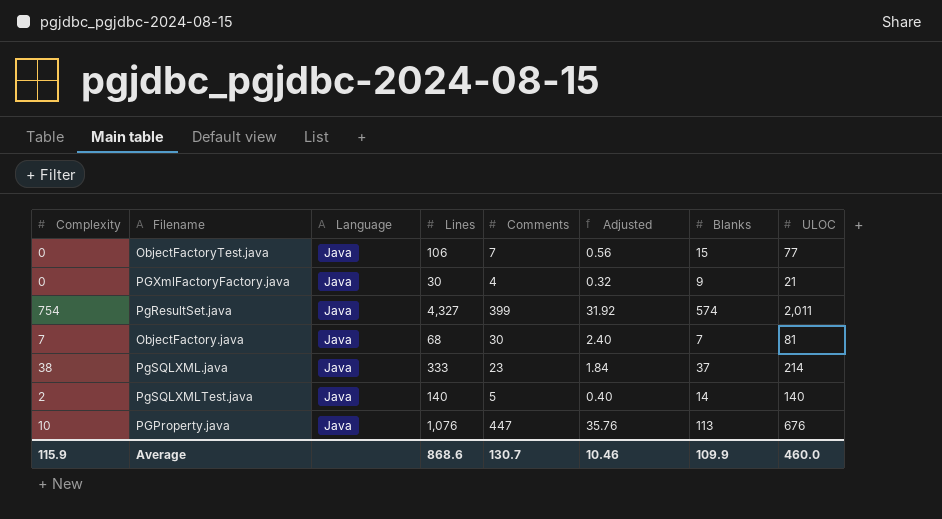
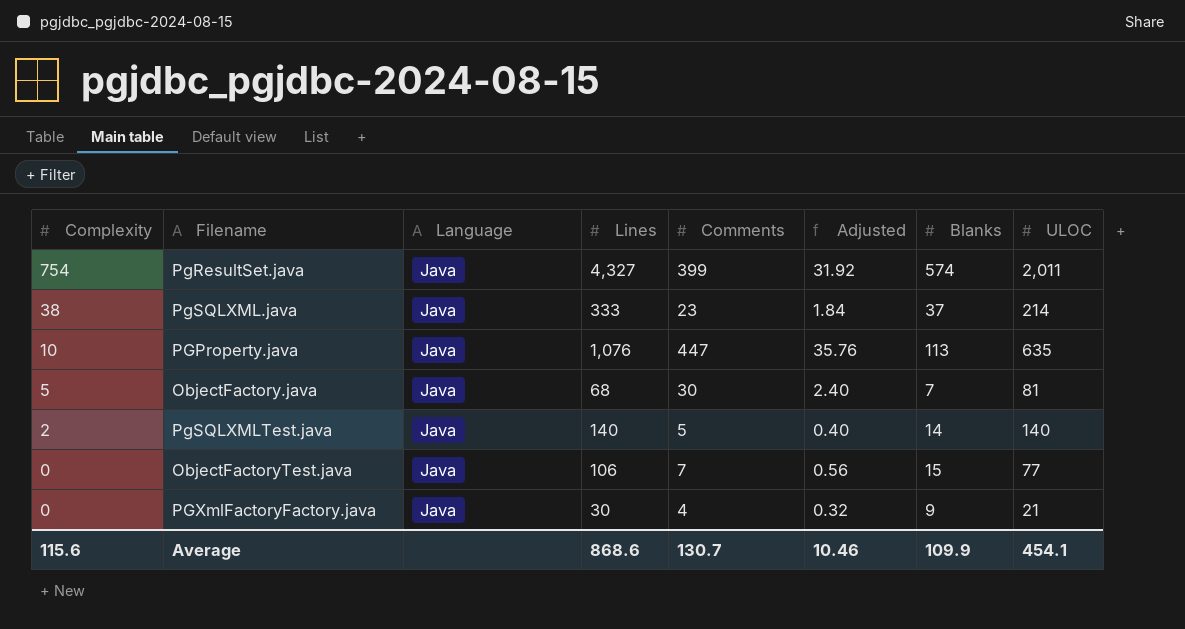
row order: none -> Complexity descending
PGProperty.java | ULOC: 676 -> 635
ObjectFactory.java | Complexity: 7 -> 5
Average | Complexity: 115.9 -> 115.6
Average | ULOC: 460.0 -> 454.1

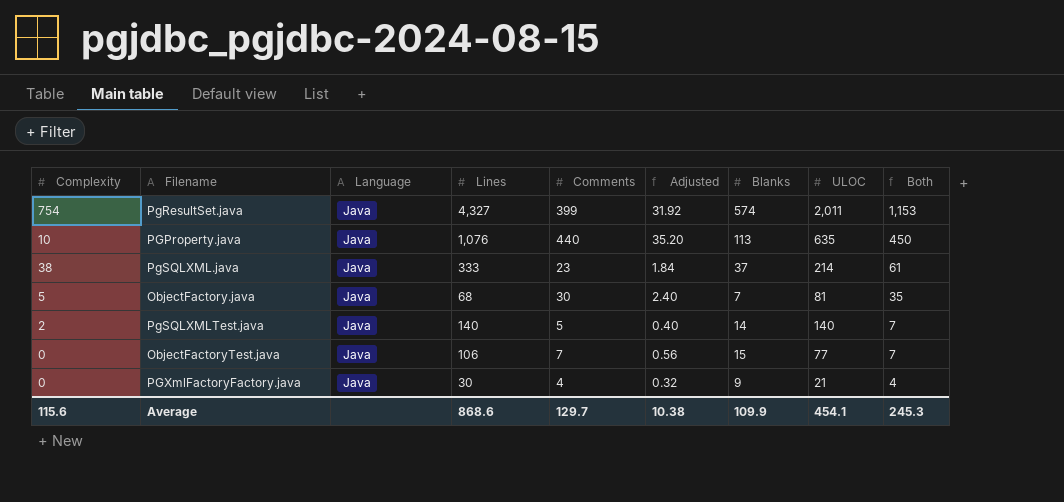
row order: Complexity descending -> Both descending
column Both | formula: none -> [Complexity] + [Comments]
PGProperty.java | Comments: 447 -> 440
PGProperty.java | Adjusted: 35.76 -> 35.20
Average | Comments: 130.7 -> 129.7
Average | Adjusted: 10.46 -> 10.38

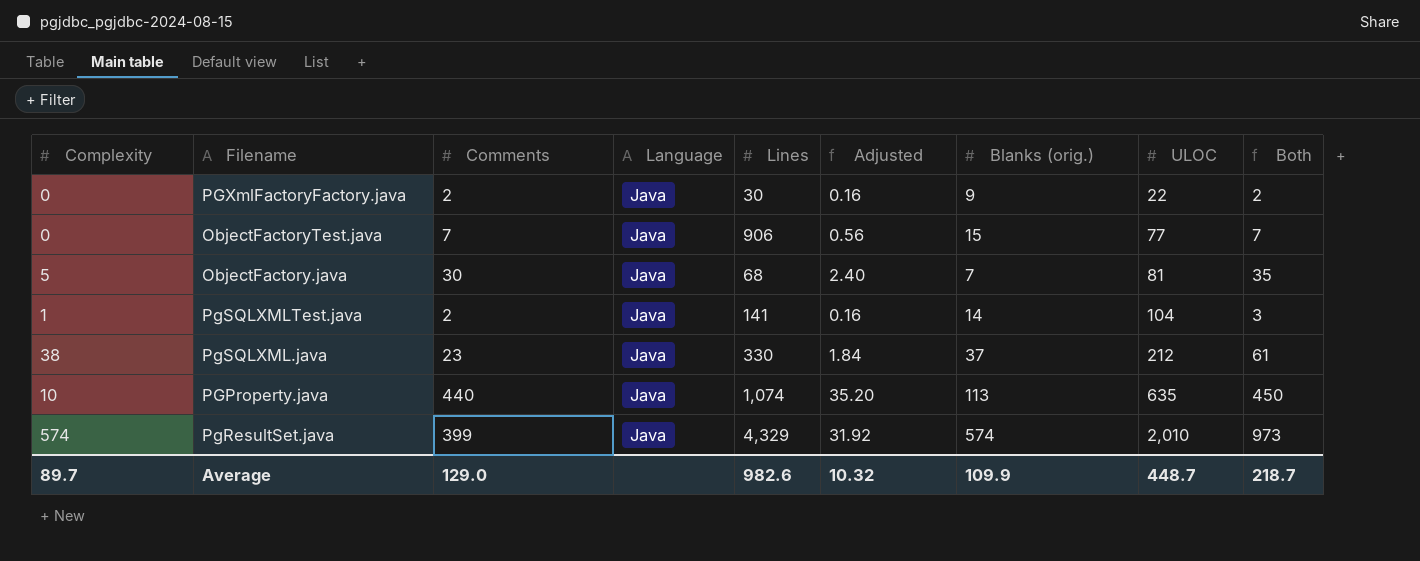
row order: Both descending -> ULOC ascending
column Comments | position: 5 -> 3
column name: Blanks -> Blanks (orig.)
PGXmlFactoryFactory.java | Comments: 4 -> 2
PGXmlFactoryFactory.java | Adjusted: 0.32 -> 0.16
PGXmlFactoryFactory.java | ULOC: 21 -> 22
PGXmlFactoryFactory.java | Both: 4 -> 2
ObjectFactoryTest.java | Lines: 106 -> 906
PgSQLXMLTest.java | Complexity: 2 -> 1
PgSQLXMLTest.java | Comments: 5 -> 2
PgSQLXMLTest.java | Lines: 140 -> 141
PgSQLXMLTest.java | Adjusted: 0.40 -> 0.16
PgSQLXMLTest.java | ULOC: 140 -> 104
PgSQLXMLTest.java | Both: 7 -> 3
PgSQLXML.java | Lines: 333 -> 330
PgSQLXML.java | ULOC: 214 -> 212
PGProperty.java | Lines: 1,076 -> 1,074
PgResultSet.java | Complexity: 754 -> 574
PgResultSet.java | Lines: 4,327 -> 4,329
PgResultSet.java | ULOC: 2,011 -> 2,010
PgResultSet.java | Both: 1,153 -> 973
Average | Complexity: 115.6 -> 89.7
Average | Comments: 129.7 -> 129.0
Average | Lines: 868.6 -> 982.6
Average | Adjusted: 10.38 -> 10.32
Average | ULOC: 454.1 -> 448.7
Average | Both: 245.3 -> 218.7

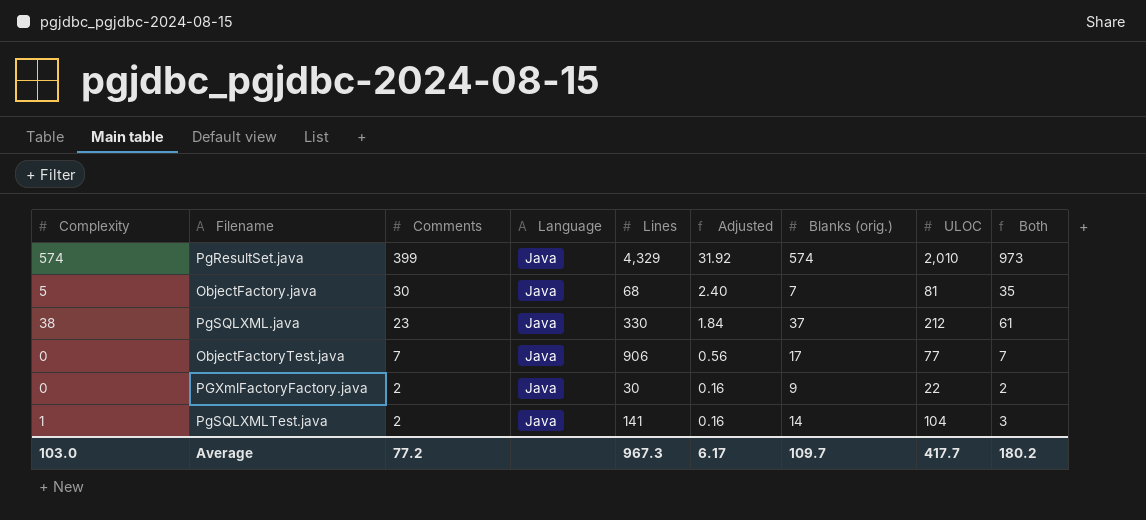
row order: ULOC ascending -> Comments descending
row PGProperty.java: 10 | 440 | Java | 1,074 | 35.20 | 113 | 635 | 450 -> none
ObjectFactoryTest.java | Blanks (orig.): 15 -> 17
Average | Complexity: 89.7 -> 103.0
Average | Comments: 129.0 -> 77.2
Average | Lines: 982.6 -> 967.3
Average | Adjusted: 10.32 -> 6.17
Average | Blanks (orig.): 109.9 -> 109.7
Average | ULOC: 448.7 -> 417.7
Average | Both: 218.7 -> 180.2

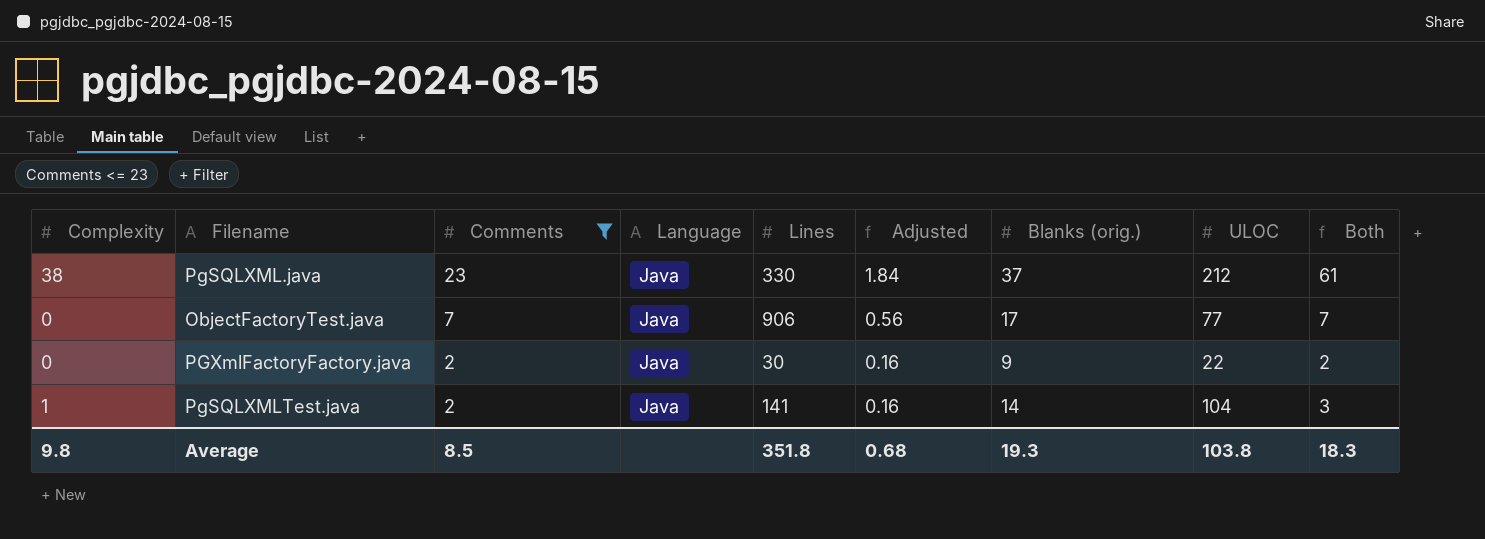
filter: none -> Comments <= 23
Average | Complexity: 103.0 -> 9.8
Average | Comments: 77.2 -> 8.5
Average | Lines: 967.3 -> 351.8
Average | Adjusted: 6.17 -> 0.68
Average | Blanks (orig.): 109.7 -> 19.3
Average | ULOC: 417.7 -> 103.8
Average | Both: 180.2 -> 18.3

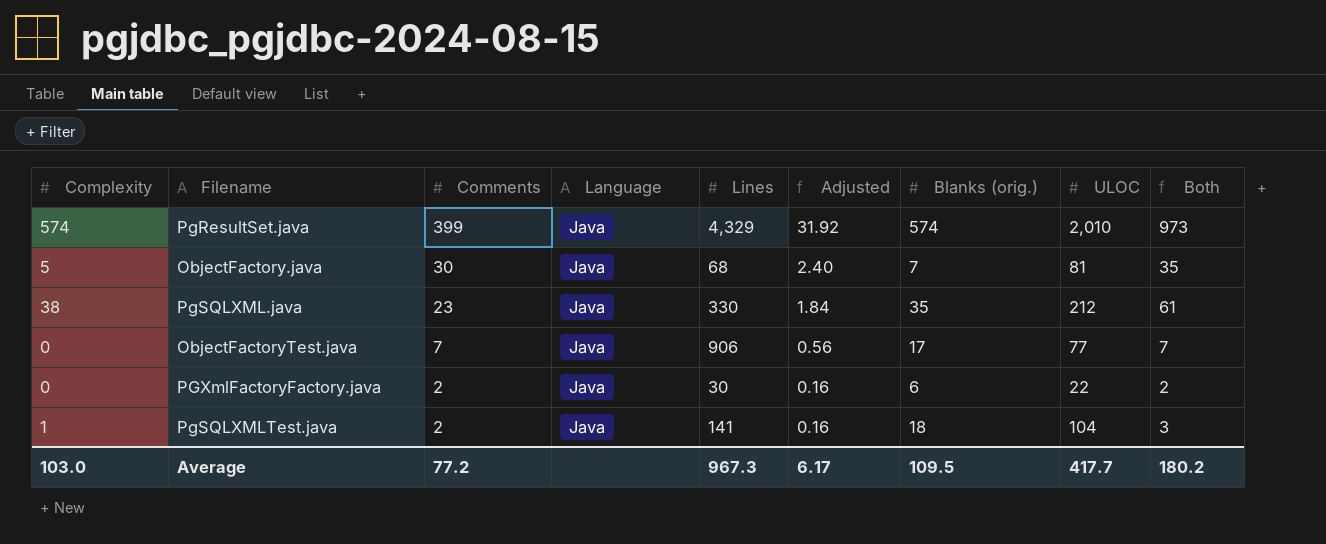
filter: Comments <= 23 -> none
PgSQLXML.java | Blanks (orig.): 37 -> 35
PGXmlFactoryFactory.java | Blanks (orig.): 9 -> 6
PgSQLXMLTest.java | Blanks (orig.): 14 -> 18
Average | Complexity: 9.8 -> 103.0
Average | Comments: 8.5 -> 77.2
Average | Lines: 351.8 -> 967.3
Average | Adjusted: 0.68 -> 6.17
Average | Blanks (orig.): 19.3 -> 109.5
Average | ULOC: 103.8 -> 417.7
Average | Both: 18.3 -> 180.2

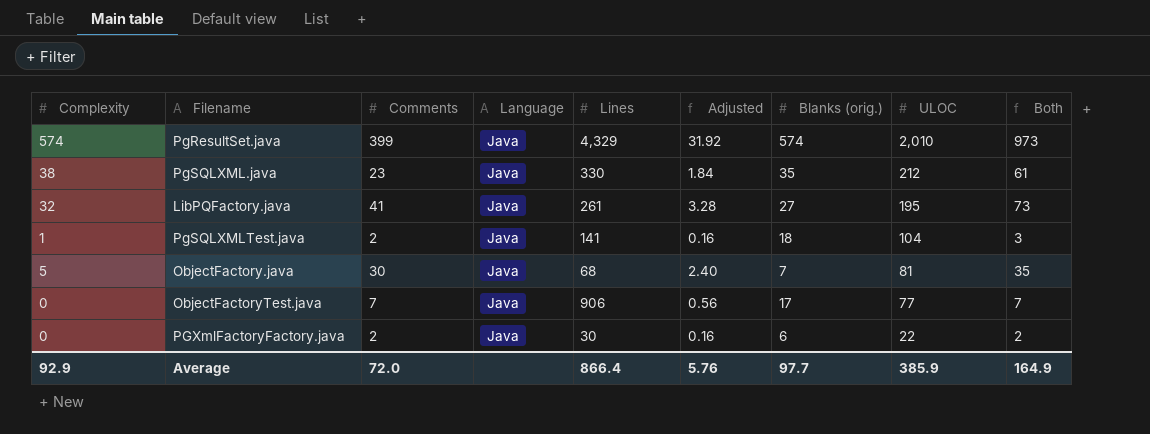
row order: Comments descending -> ULOC descending
row LibPQFactory.java: none -> 32 | 41 | Java | 261 | 3.28 | 27 | 195 | 73
Average | Complexity: 103.0 -> 92.9
Average | Comments: 77.2 -> 72.0
Average | Lines: 967.3 -> 866.4
Average | Adjusted: 6.17 -> 5.76
Average | Blanks (orig.): 109.5 -> 97.7
Average | ULOC: 417.7 -> 385.9
Average | Both: 180.2 -> 164.9

